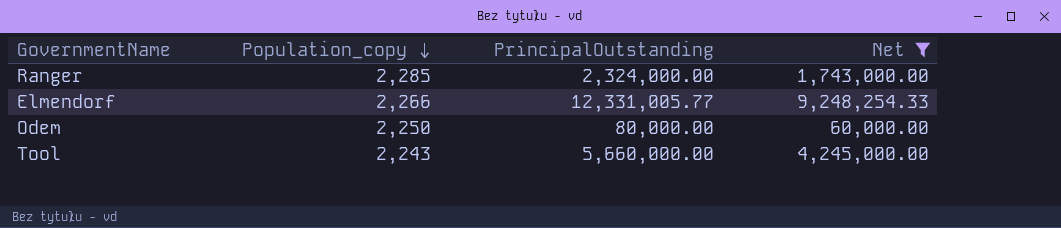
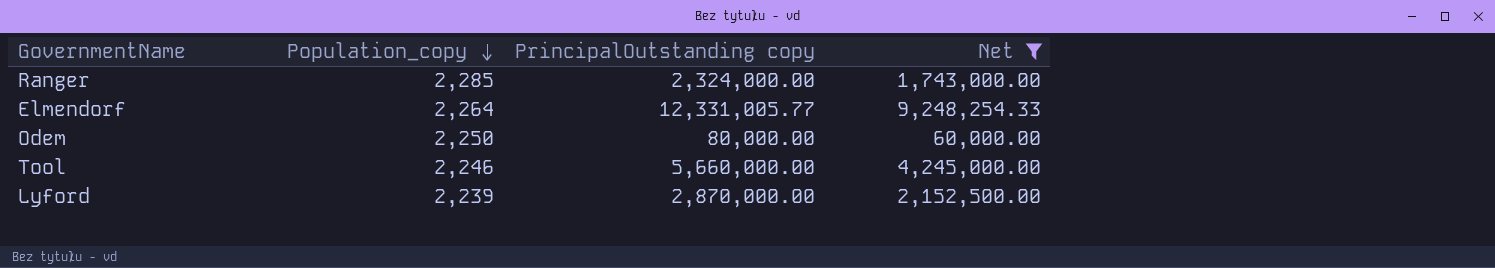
column name: PrincipalOutstanding -> PrincipalOutstanding copy
Elmendorf | Population_copy: 2,266 -> 2,264
Tool | Population_copy: 2,243 -> 2,246
row Lyford: none -> 2,239 | 2,870,000.00 | 2,152,500.00

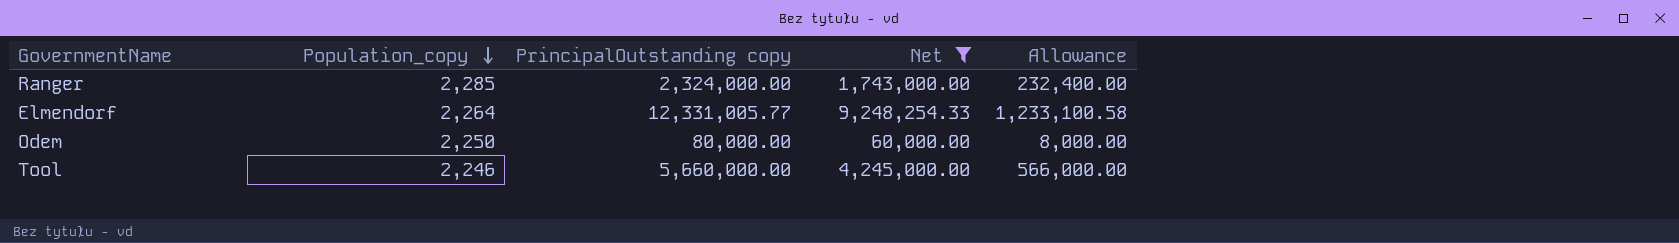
column Allowance | formula: none -> [PrincipalOutstanding copy] * 0.1
row Lyford: 2,239 | 2,870,000.00 | 2,152,500.00 -> none

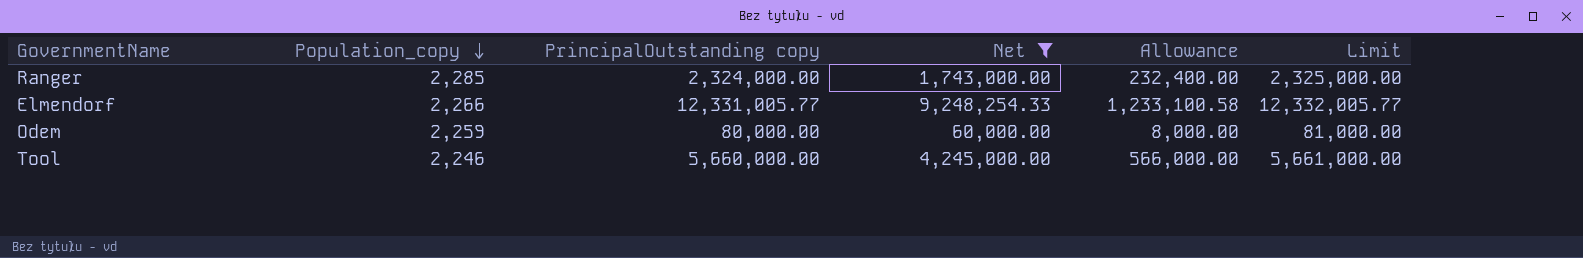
column Limit | formula: none -> [PrincipalOutstanding copy] + 1000
Elmendorf | Population_copy: 2,264 -> 2,266
Odem | Population_copy: 2,250 -> 2,259

